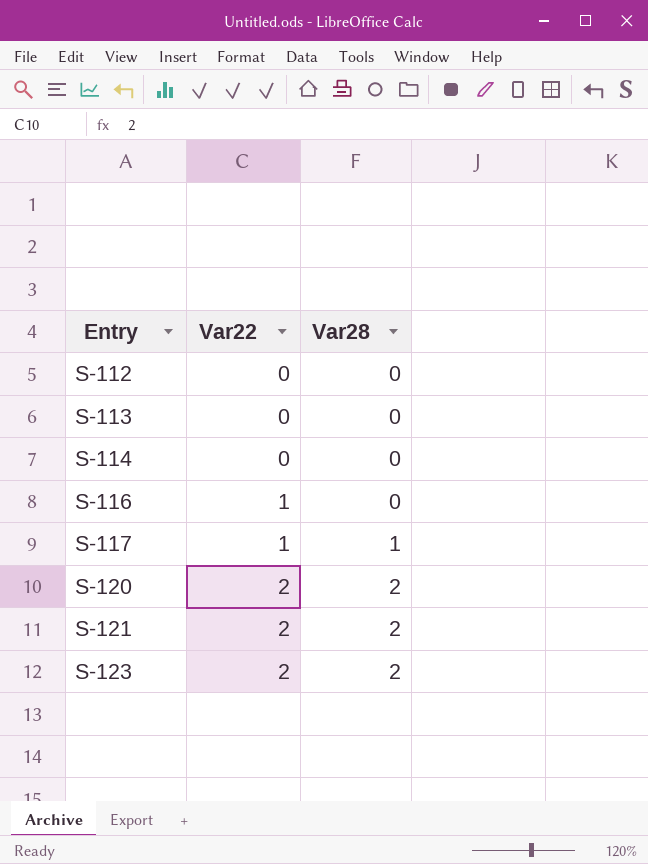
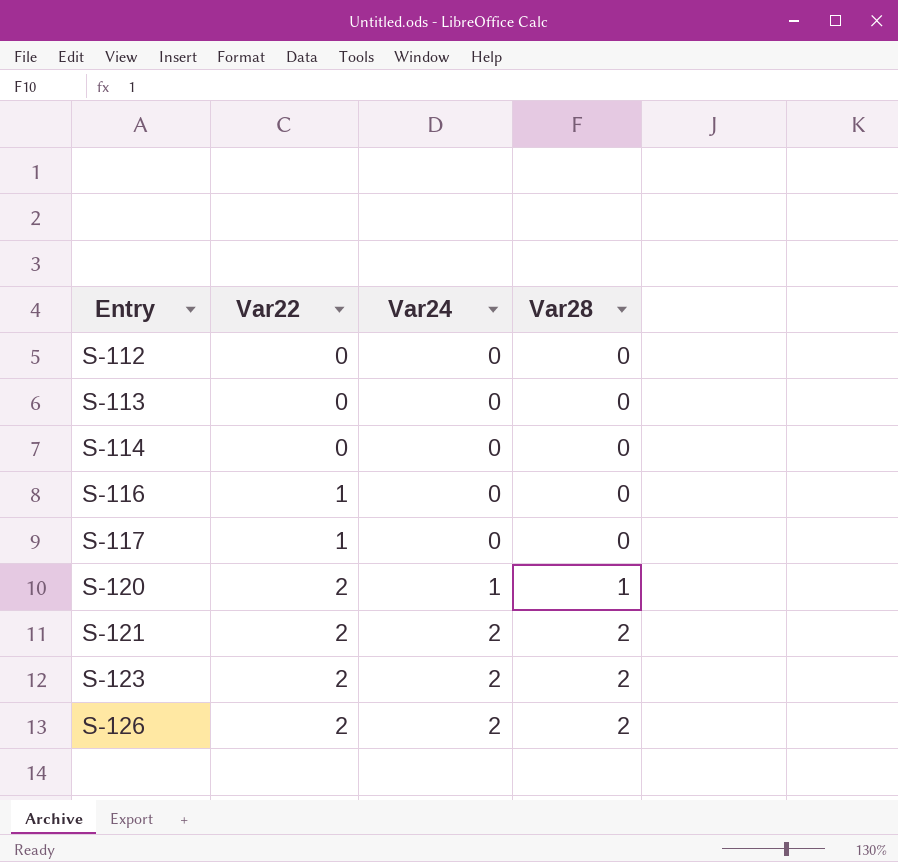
column Var24 | position: none -> 3
S-117 | Var28: 1 -> 0
S-120 | Var28: 2 -> 1
row S-126: none -> 2 | 2 | 2

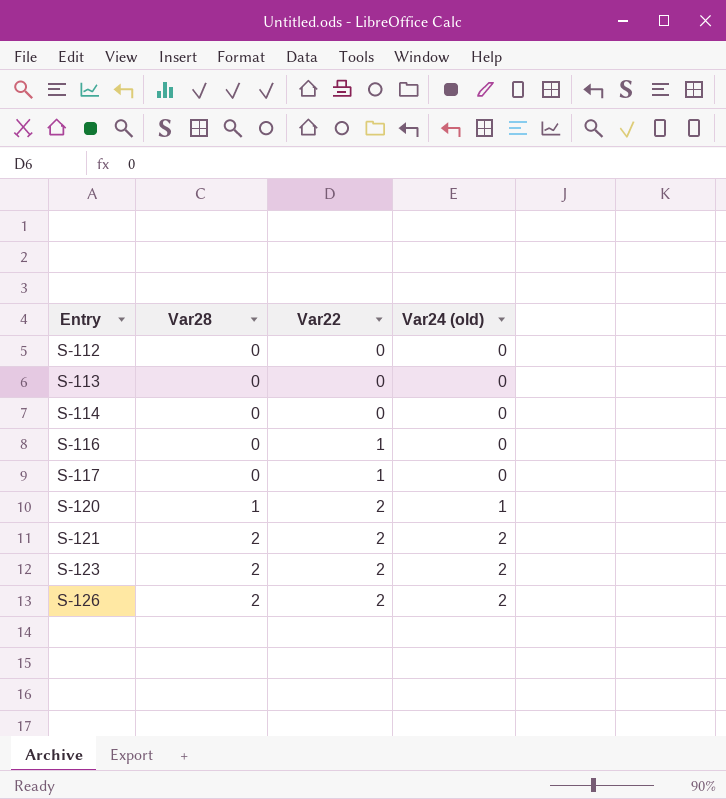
column Var28 | position: 4 -> 2
column name: Var24 -> Var24 (old)

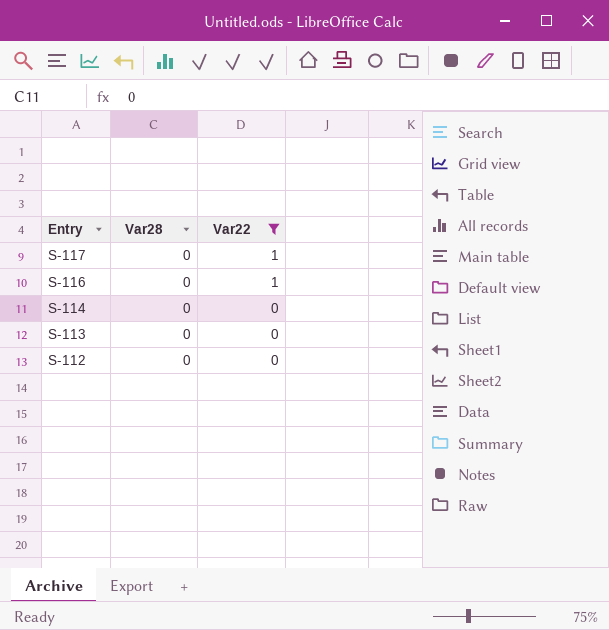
filter: none -> Var22 != 2
row order: Entry ascending -> Entry descending
column Var24 (old) | position: 4 -> none

